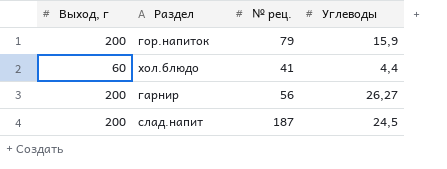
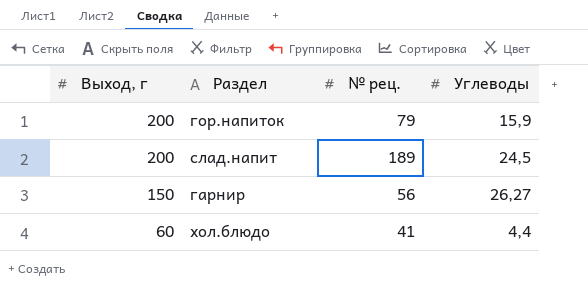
row order: none -> Выход, г descending
слад.напит | № рец.: 187 -> 189
гарнир | Выход, г: 200 -> 150

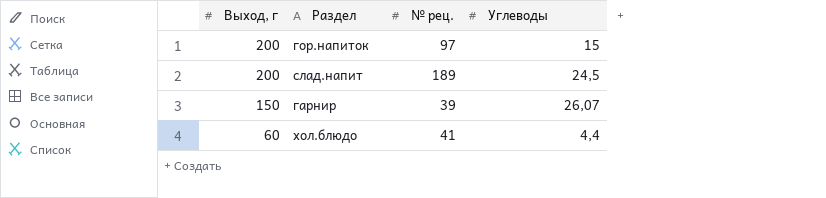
гор.напиток | № рец.: 79 -> 97
гор.напиток | Углеводы: 15,9 -> 15
гарнир | № рец.: 56 -> 39
гарнир | Углеводы: 26,27 -> 26,07

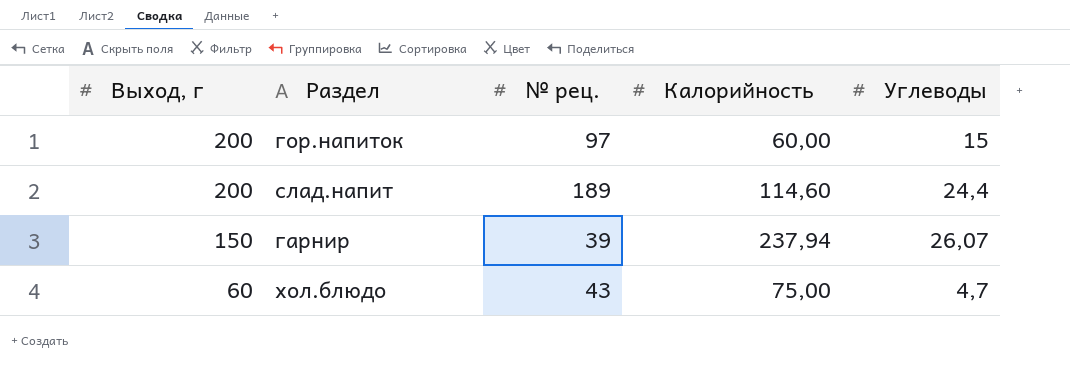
column Калорийность | position: none -> 4
слад.напит | Углеводы: 24,5 -> 24,4
хол.блюдо | № рец.: 41 -> 43
хол.блюдо | Углеводы: 4,4 -> 4,7

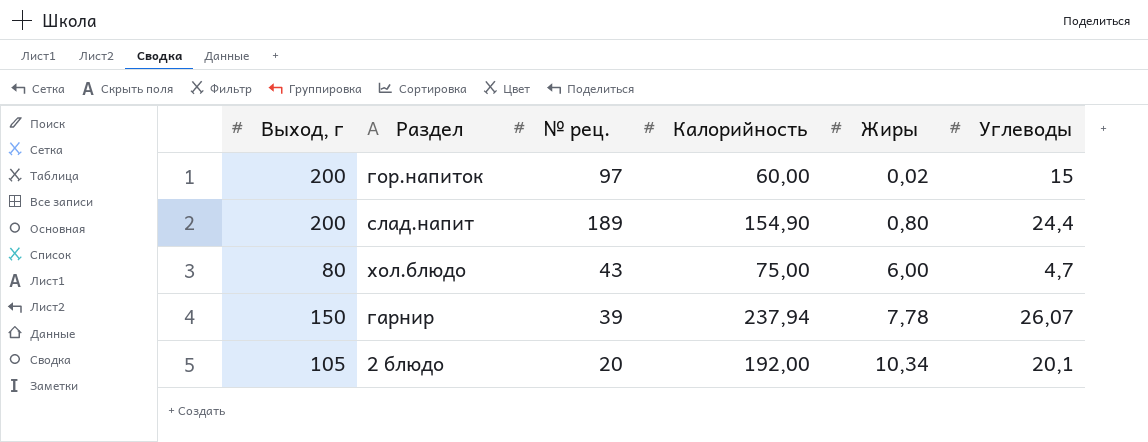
row order: Выход, г descending -> Жиры ascending
column Жиры | position: none -> 5
слад.напит | Калорийность: 114,60 -> 154,90
хол.блюдо | Выход, г: 60 -> 80
row 2 блюдо: none -> 105 | 20 | 192,00 | 10,34 | 20,1

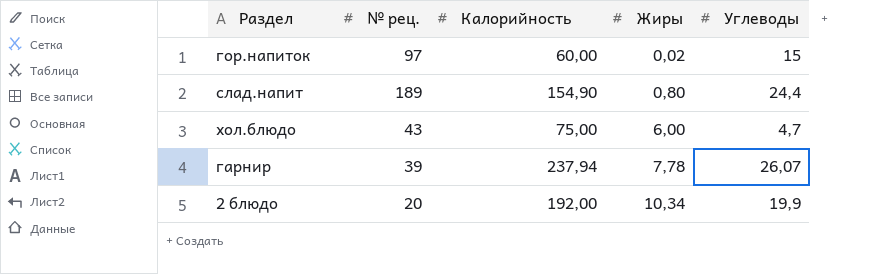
column Выход, г | position: 1 -> none
2 блюдо | Углеводы: 20,1 -> 19,9

